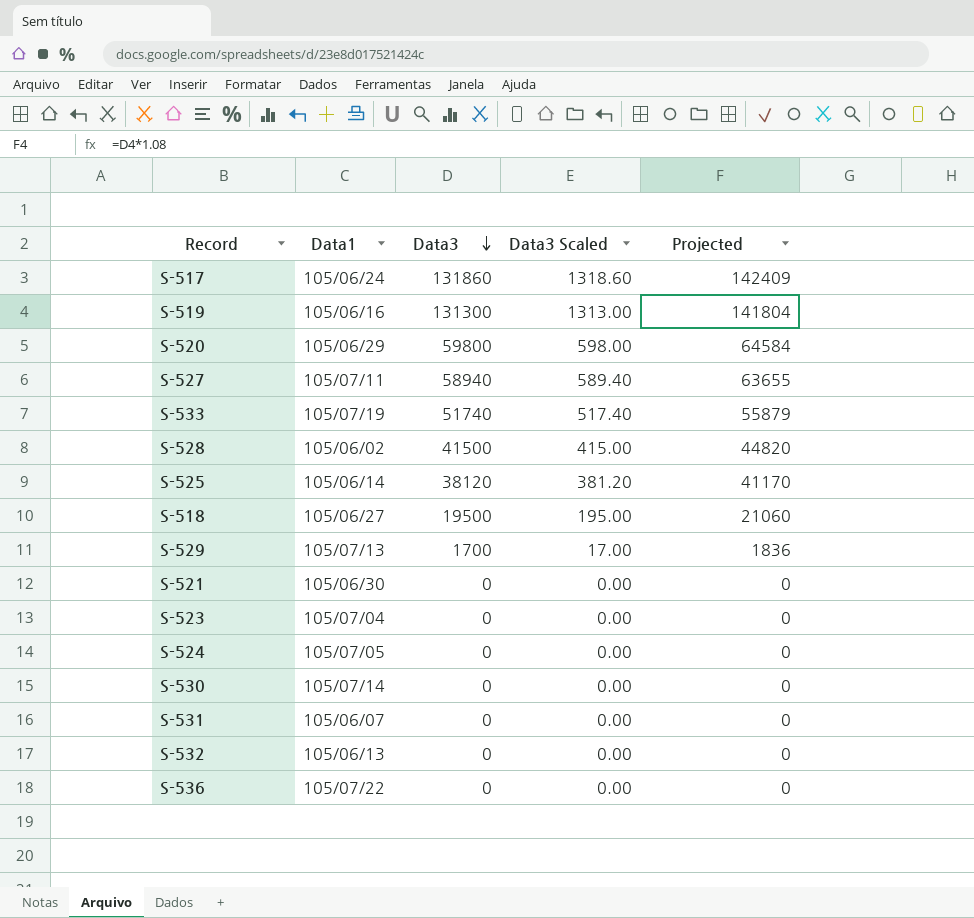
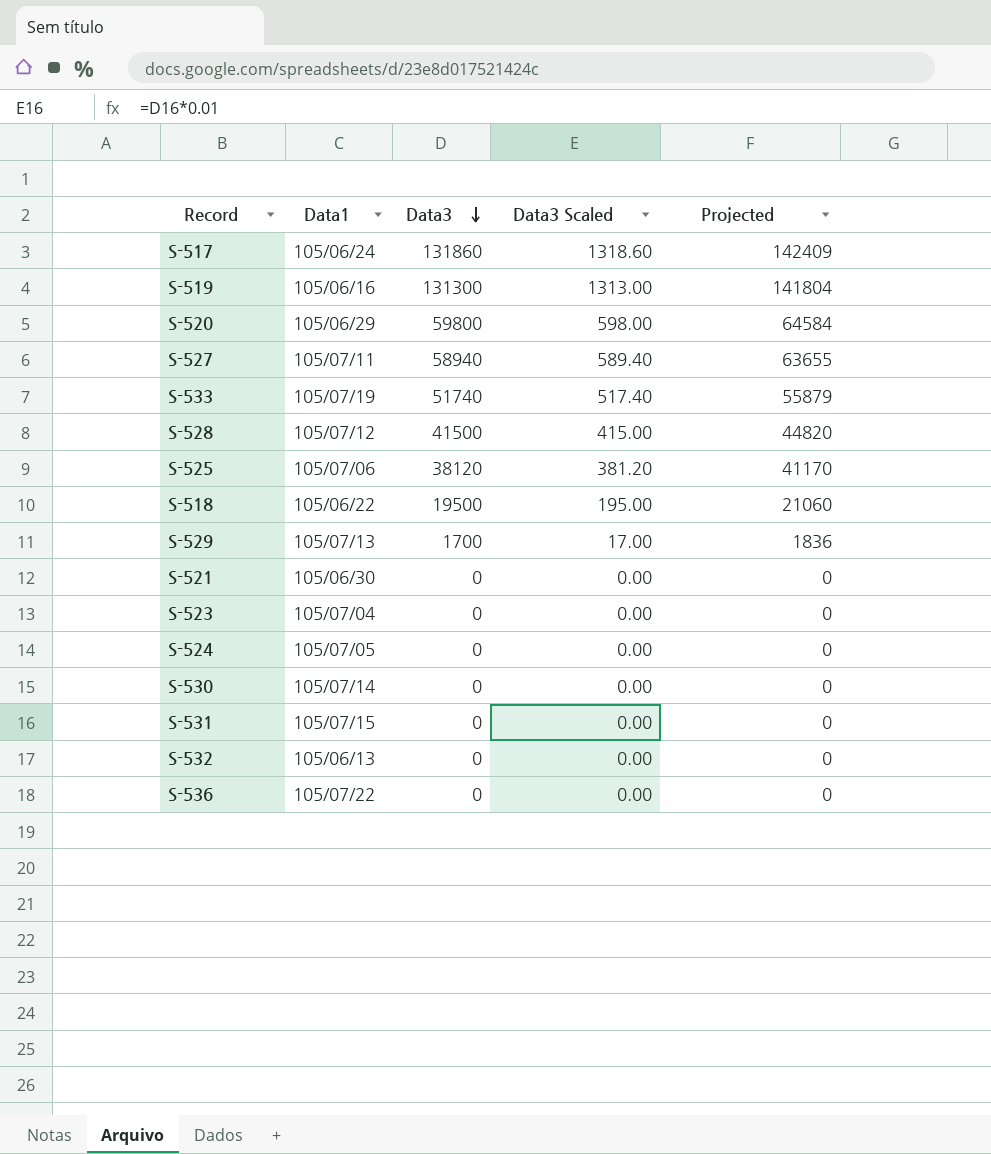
S-528 | Data1: 105/06/02 -> 105/07/12
S-525 | Data1: 105/06/14 -> 105/07/06
S-518 | Data1: 105/06/27 -> 105/06/22
S-531 | Data1: 105/06/07 -> 105/07/15

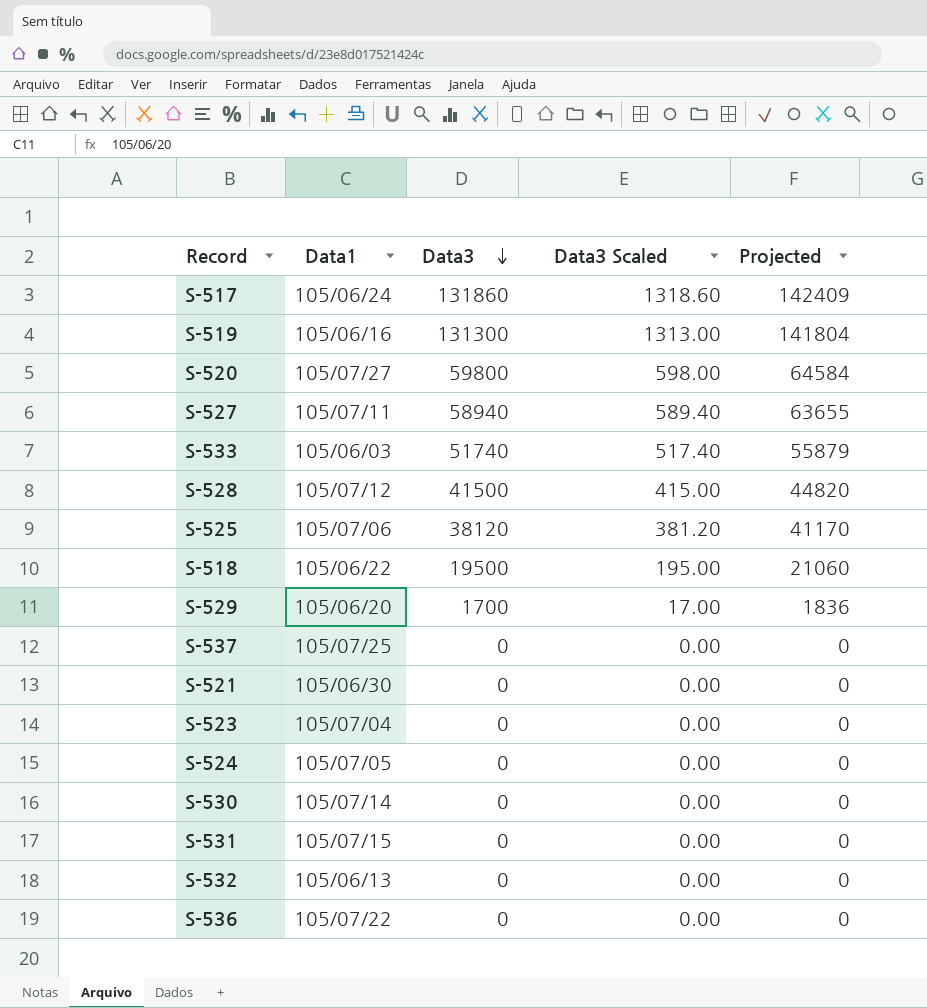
S-520 | Data1: 105/06/29 -> 105/07/27
S-533 | Data1: 105/07/19 -> 105/06/03
S-529 | Data1: 105/07/13 -> 105/06/20
row S-537: none -> 105/07/25 | 0 | 0.00 | 0

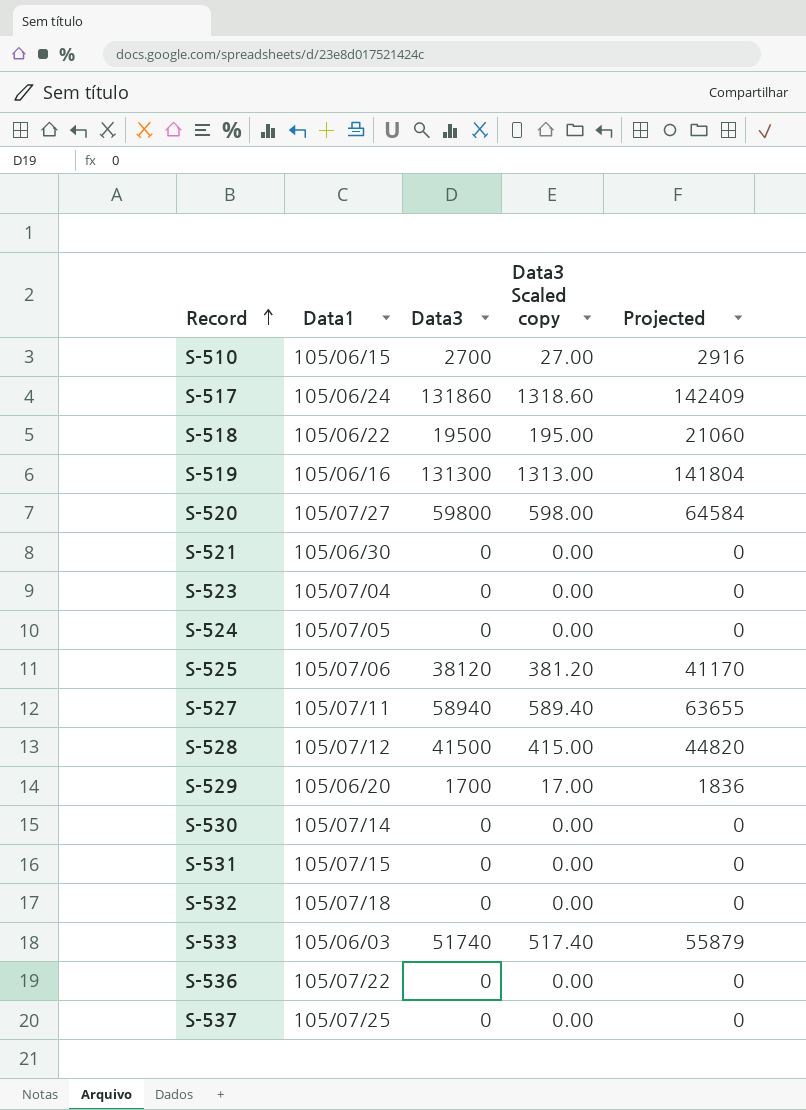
row order: Data3 descending -> Record ascending
column name: Data3 Scaled -> Data3 Scaled copy
row S-510: none -> 105/06/15 | 2700 | 27.00 | 2916
S-532 | Data1: 105/06/13 -> 105/07/18

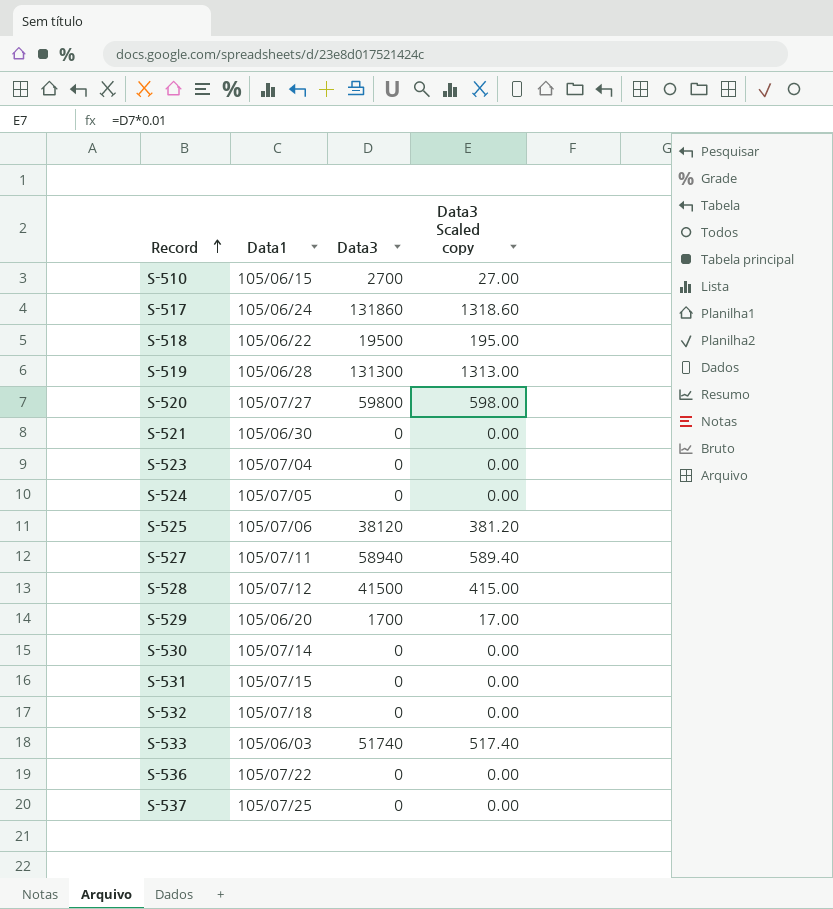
column Projected | formula: [Data3] * 1.08 -> none
S-519 | Data1: 105/06/16 -> 105/06/28

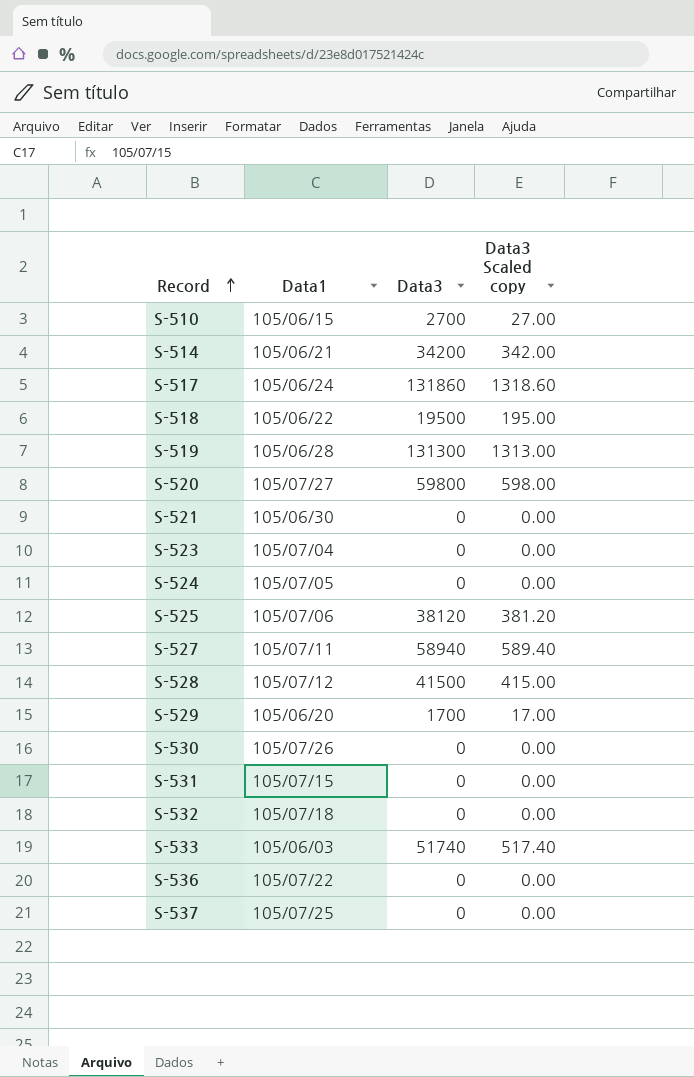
row S-514: none -> 105/06/21 | 34200 | 342.00
S-530 | Data1: 105/07/14 -> 105/07/26

